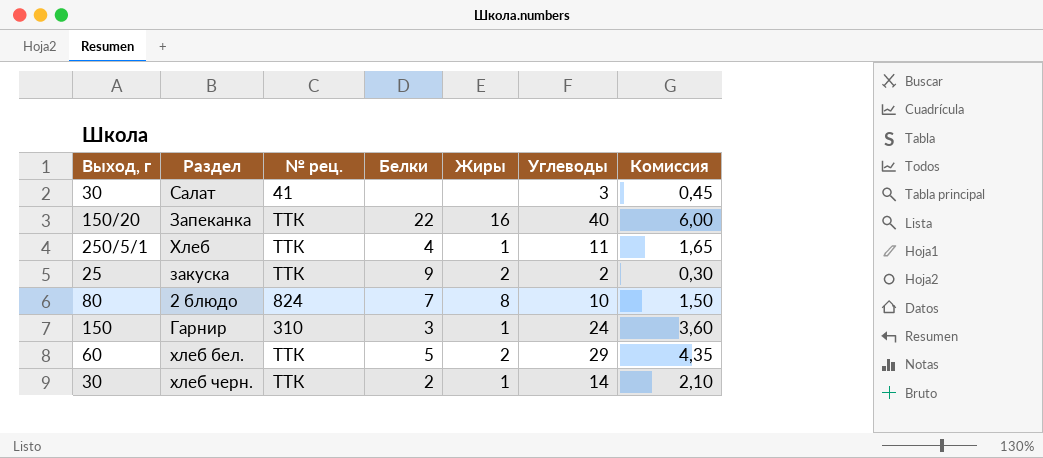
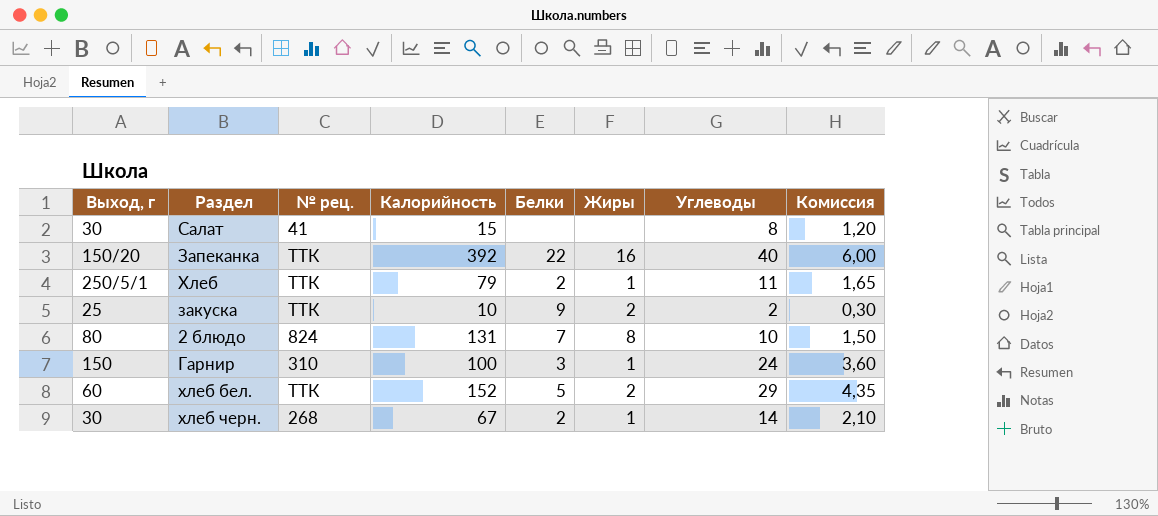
column Калорийность | position: none -> 4
Салат | Углеводы: 3 -> 8
Салат | Комиссия: 0,45 -> 1,20
Хлеб | Белки: 4 -> 2
хлеб черн. | № рец.: ТТК -> 268

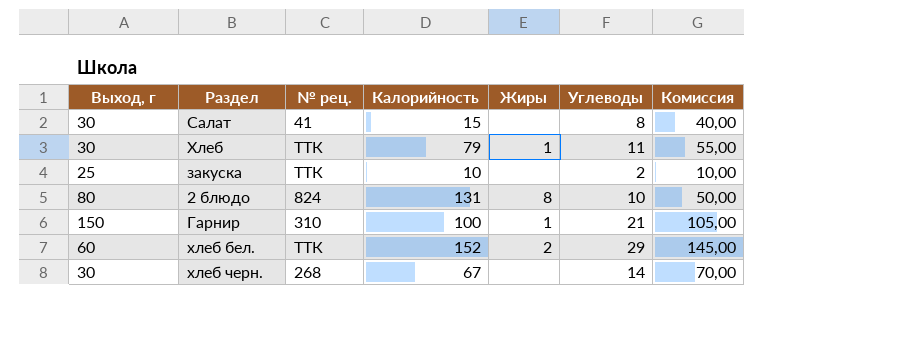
column Белки | position: 5 -> none
column Комиссия | formula: [Углеводы] * 0,15 -> [Углеводы] * 5
row Запеканка: 150/20 | ТТК | 392 | 22 | 16 | 40 | 6,00 -> none
Хлеб | Выход, г: 250/5/1 -> 30
закуска | Жиры: 2 -> none
Гарнир | Углеводы: 24 -> 21
хлеб черн. | Жиры: 1 -> none

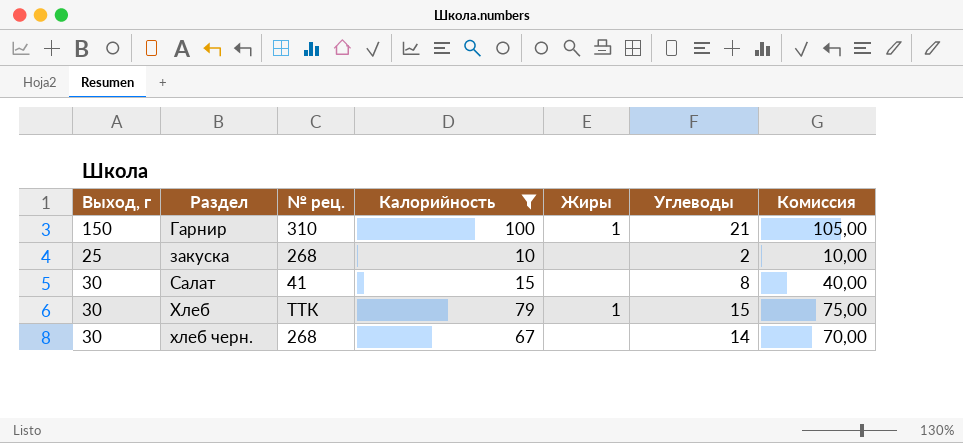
filter: none -> Калорийность <= 100
row order: none -> Раздел ascending
закуска | № рец.: ТТК -> 268
Хлеб | Углеводы: 11 -> 15
Хлеб | Комиссия: 55,00 -> 75,00

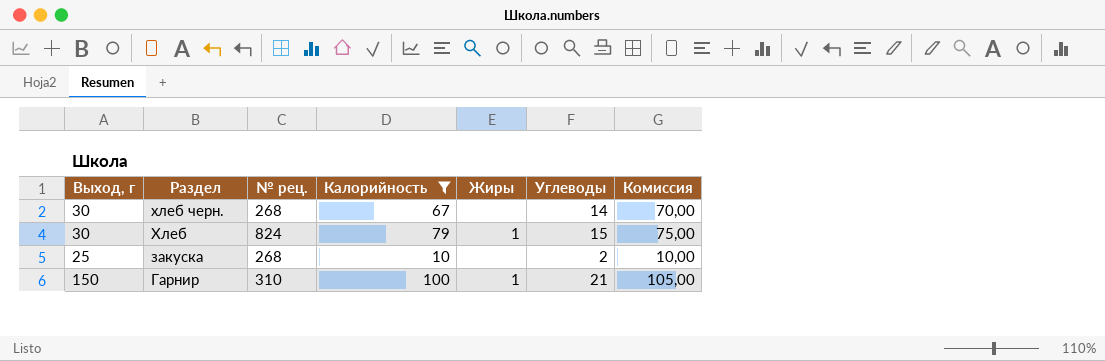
row order: Раздел ascending -> Раздел descending
row Салат: 30 | 41 | 15 | none | 8 | 40,00 -> none
Хлеб | № рец.: ТТК -> 824

